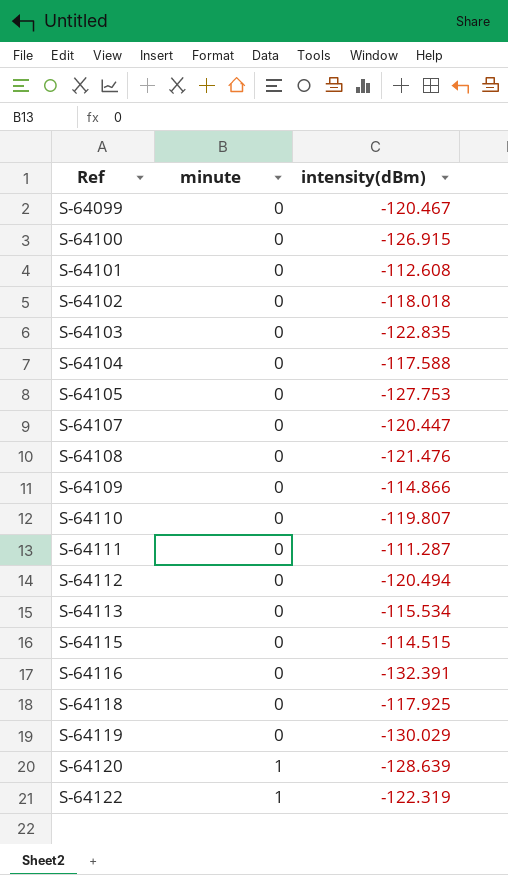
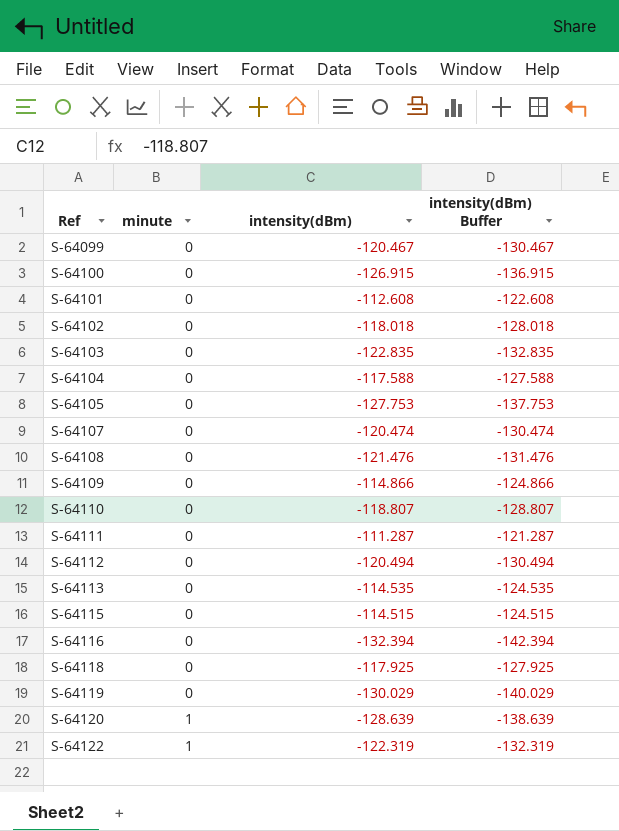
column intensity(dBm) Buffer | formula: none -> [intensity(dBm)] - 10
S-64107 | intensity(dBm): -120.447 -> -120.474
S-64110 | intensity(dBm): -119.807 -> -118.807
S-64113 | intensity(dBm): -115.534 -> -114.535
S-64116 | intensity(dBm): -132.391 -> -132.394

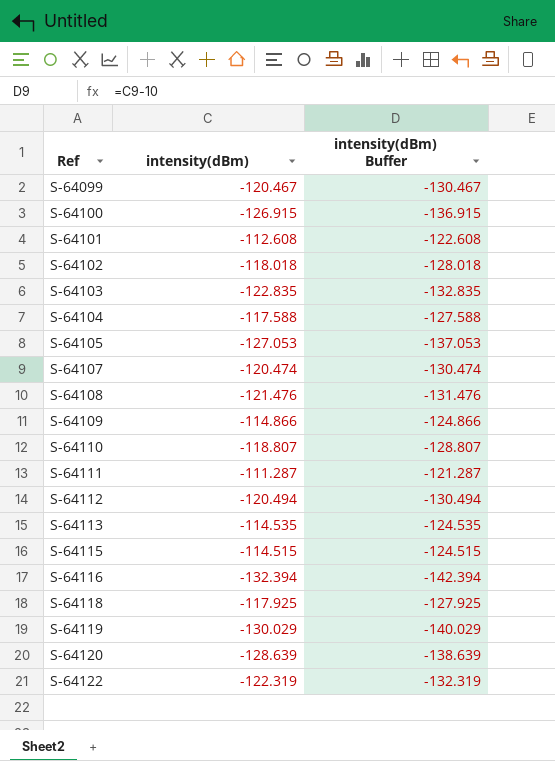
column minute | position: 2 -> none
S-64105 | intensity(dBm): -127.753 -> -127.053
S-64105 | intensity(dBm) Buffer: -137.753 -> -137.053

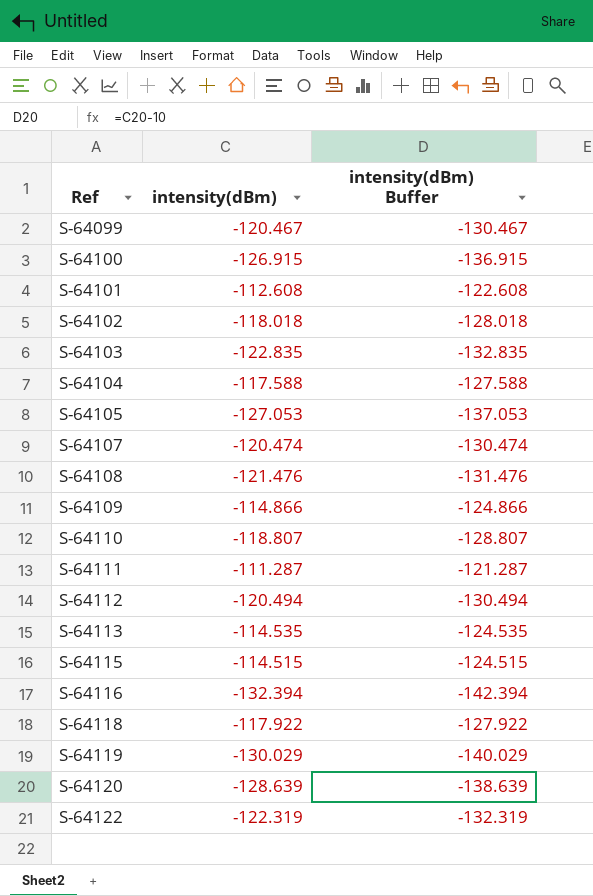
S-64118 | intensity(dBm): -117.925 -> -117.922
S-64118 | intensity(dBm) Buffer: -127.925 -> -127.922

